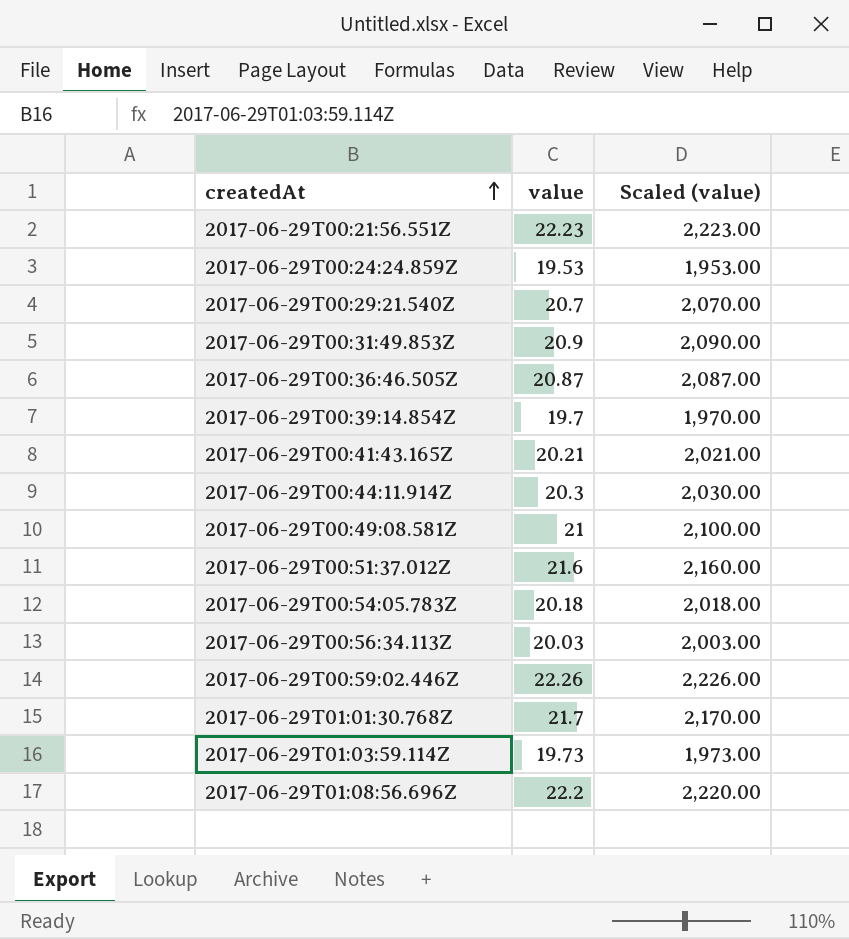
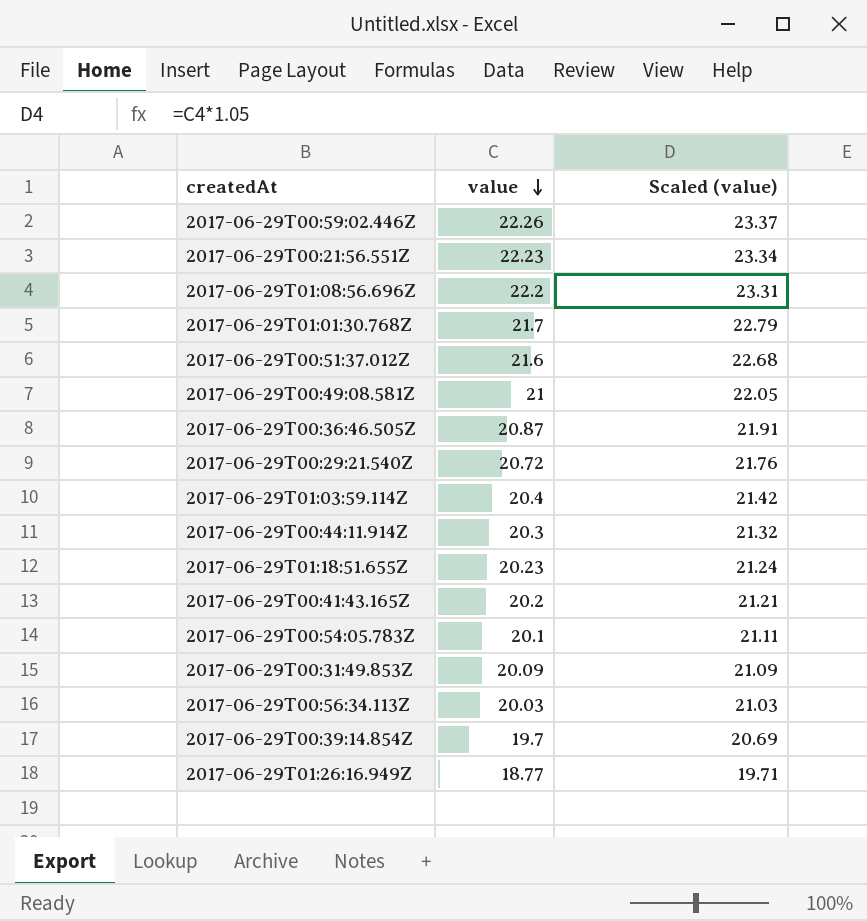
row order: createdAt ascending -> value descending
column Scaled (value) | formula: [value] * 100 -> [value] * 1.05
row 2017-06-29T00:24:24.859Z: 19.53 | 1,953.00 -> none
2017-06-29T00:29:21.540Z | value: 20.7 -> 20.72
2017-06-29T01:03:59.114Z | value: 19.73 -> 20.4
row 2017-06-29T01:18:51.655Z: none -> 20.23 | 21.24
2017-06-29T00:41:43.165Z | value: 20.21 -> 20.2
2017-06-29T00:54:05.783Z | value: 20.18 -> 20.1
2017-06-29T00:31:49.853Z | value: 20.9 -> 20.09
row 2017-06-29T01:26:16.949Z: none -> 18.77 | 19.71

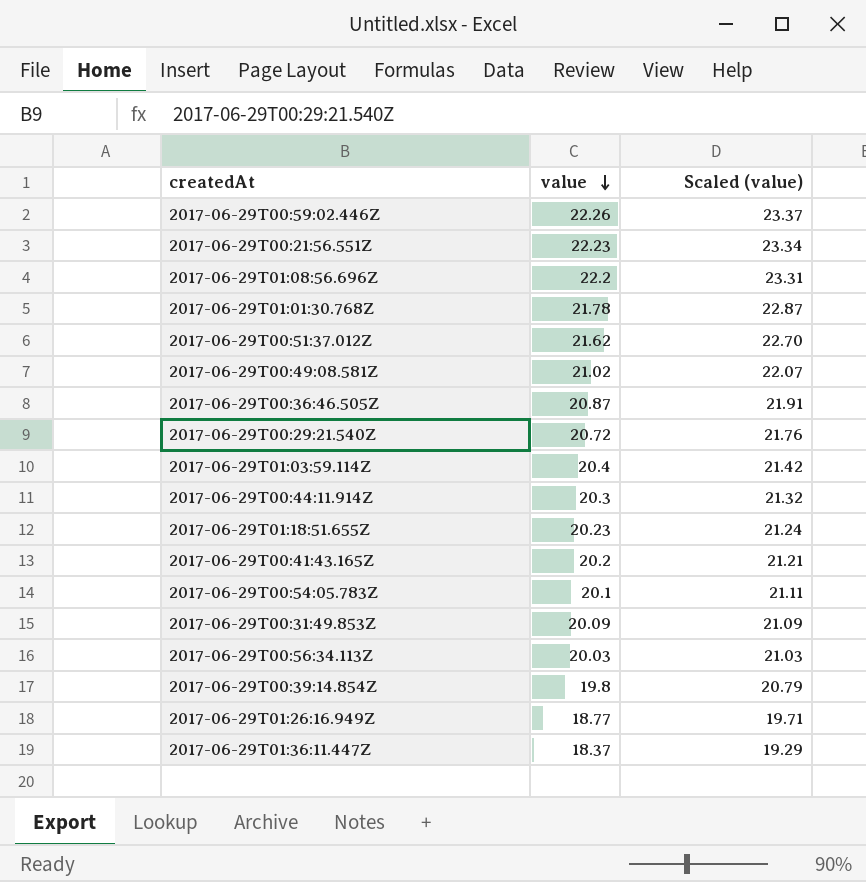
2017-06-29T01:01:30.768Z | value: 21.7 -> 21.78
2017-06-29T01:01:30.768Z | Scaled (value): 22.79 -> 22.87
2017-06-29T00:51:37.012Z | value: 21.6 -> 21.62
2017-06-29T00:51:37.012Z | Scaled (value): 22.68 -> 22.70
2017-06-29T00:49:08.581Z | value: 21 -> 21.02
2017-06-29T00:49:08.581Z | Scaled (value): 22.05 -> 22.07
2017-06-29T00:39:14.854Z | value: 19.7 -> 19.8
2017-06-29T00:39:14.854Z | Scaled (value): 20.69 -> 20.79
row 2017-06-29T01:36:11.447Z: none -> 18.37 | 19.29

